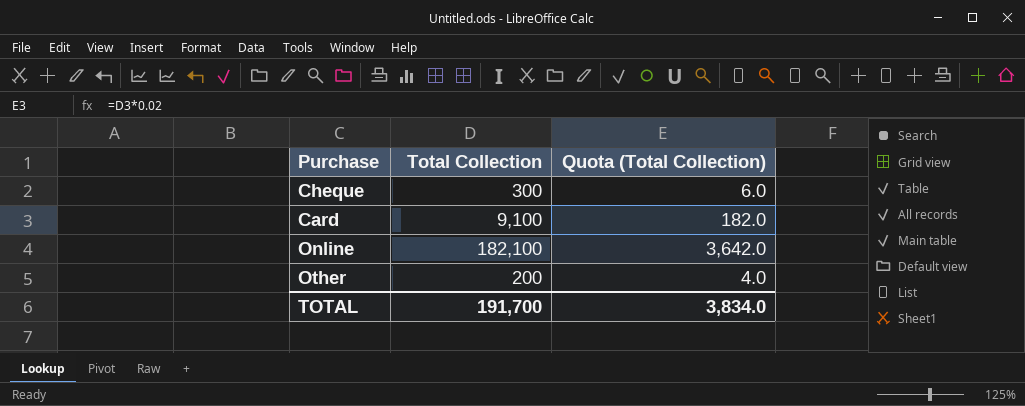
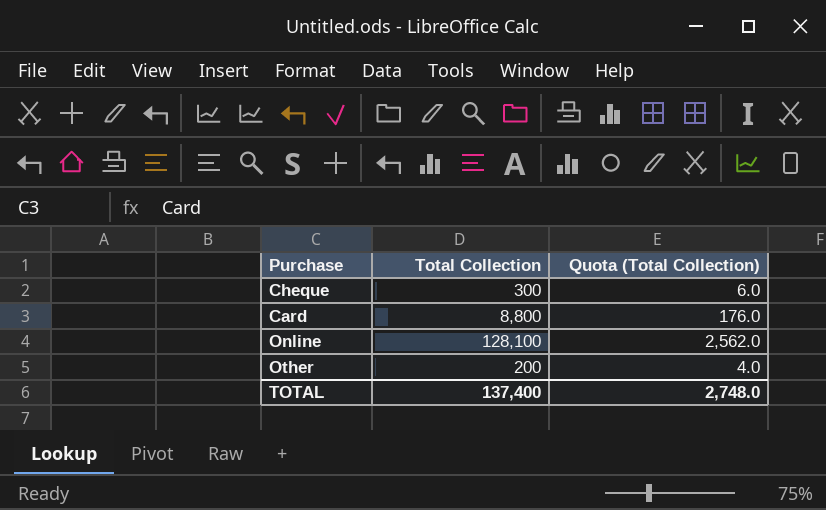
Card | Total Collection: 9,100 -> 8,800
Card | Quota (Total Collection): 182.0 -> 176.0
Online | Total Collection: 182,100 -> 128,100
Online | Quota (Total Collection): 3,642.0 -> 2,562.0
TOTAL | Total Collection: 191,700 -> 137,400
TOTAL | Quota (Total Collection): 3,834.0 -> 2,748.0

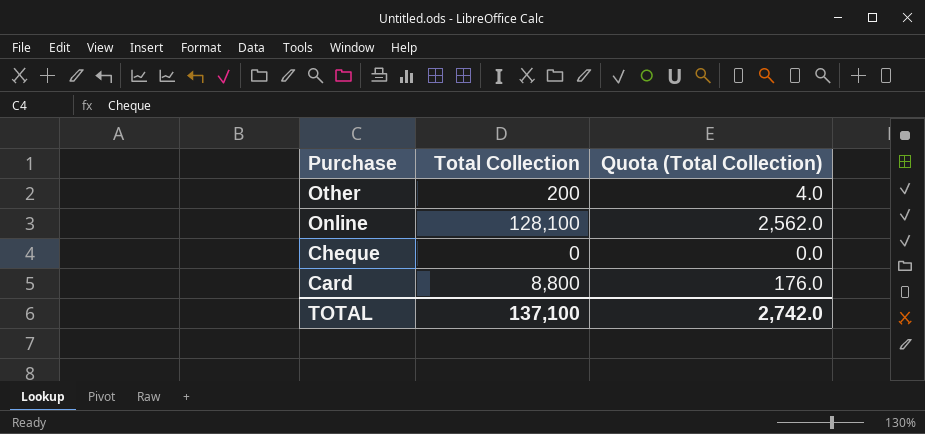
row order: none -> Purchase descending
Cheque | Total Collection: 300 -> 0
Cheque | Quota (Total Collection): 6.0 -> 0.0
TOTAL | Total Collection: 137,400 -> 137,100
TOTAL | Quota (Total Collection): 2,748.0 -> 2,742.0

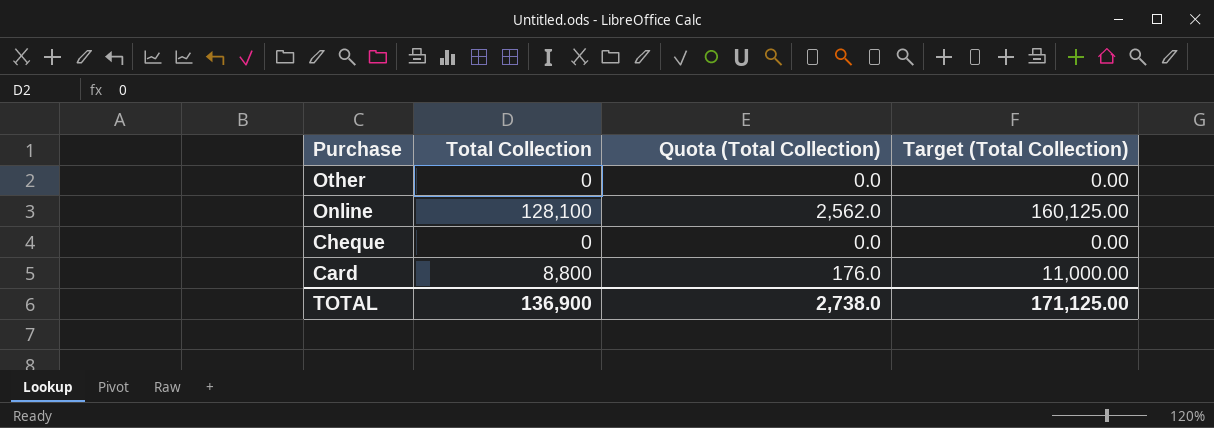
column Target (Total Collection) | formula: none -> [Total Collection] * 1.25
Other | Total Collection: 200 -> 0
Other | Quota (Total Collection): 4.0 -> 0.0
TOTAL | Total Collection: 137,100 -> 136,900
TOTAL | Quota (Total Collection): 2,742.0 -> 2,738.0

